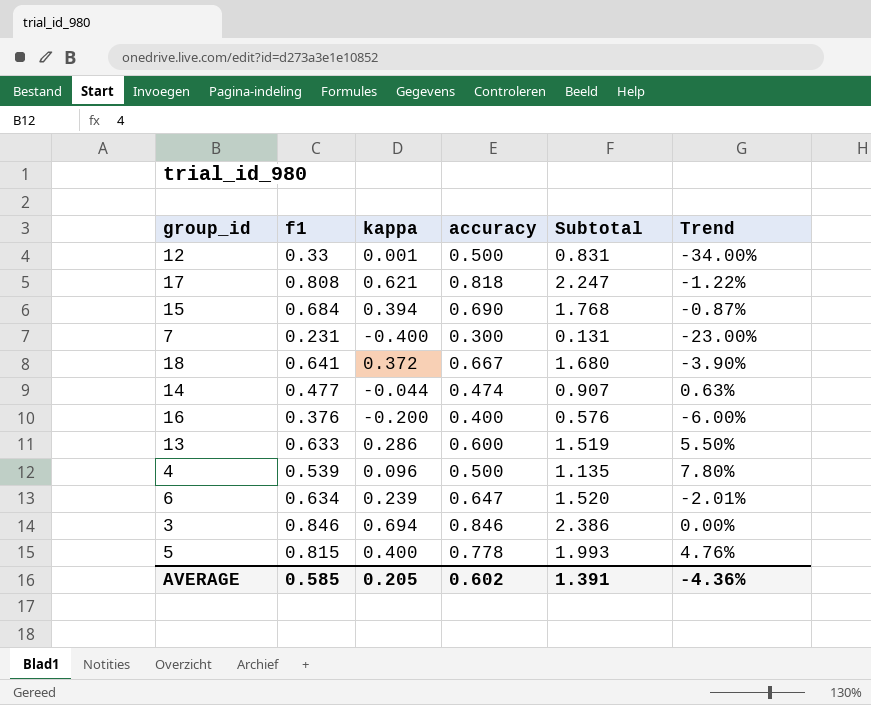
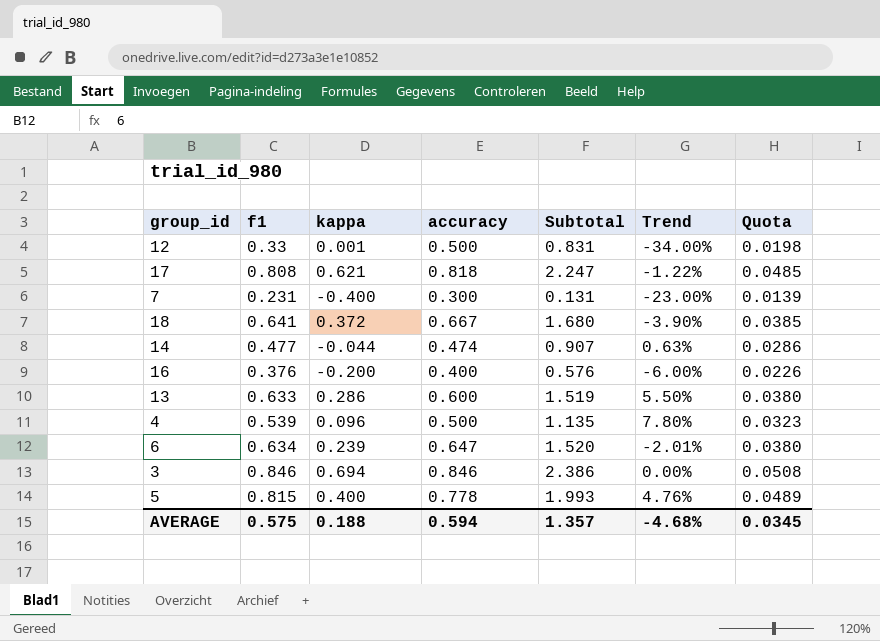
column Quota | formula: none -> [f1] * 0.06
row 15: 0.684 | 0.394 | 0.690 | 1.768 | -0.87% -> none
AVERAGE | f1: 0.585 -> 0.575
AVERAGE | kappa: 0.205 -> 0.188
AVERAGE | accuracy: 0.602 -> 0.594
AVERAGE | Subtotal: 1.391 -> 1.357
AVERAGE | Trend: -4.36% -> -4.68%

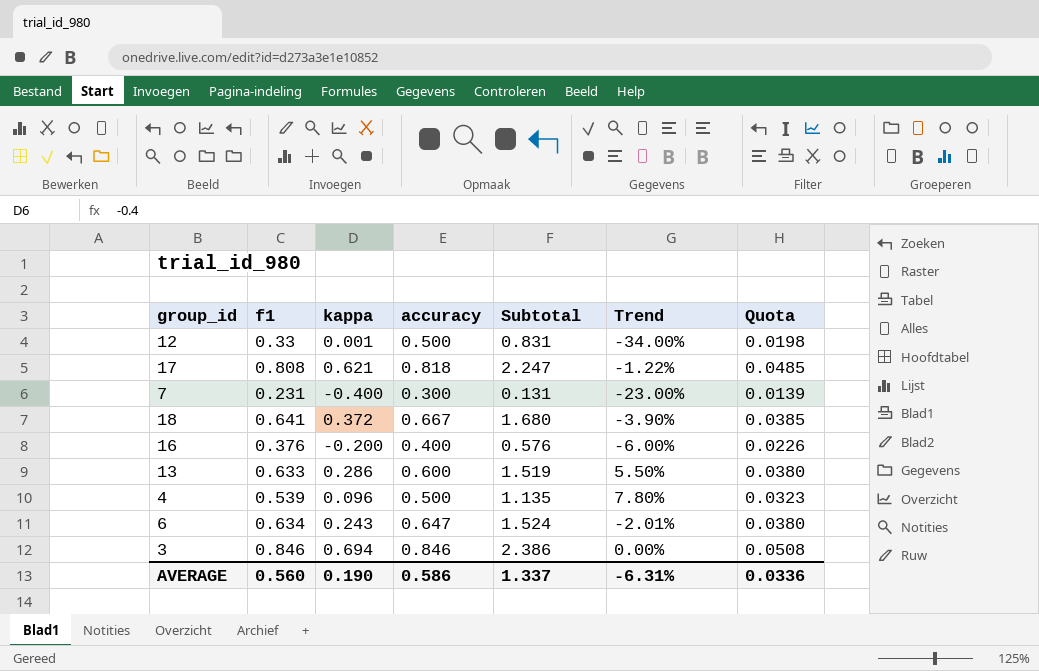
row 14: 0.477 | -0.044 | 0.474 | 0.907 | 0.63% | 0.0286 -> none
row 5: 0.815 | 0.400 | 0.778 | 1.993 | 4.76% | 0.0489 -> none
6 | kappa: 0.239 -> 0.243
6 | Subtotal: 1.520 -> 1.524
AVERAGE | f1: 0.575 -> 0.560
AVERAGE | kappa: 0.188 -> 0.190
AVERAGE | accuracy: 0.594 -> 0.586
AVERAGE | Subtotal: 1.357 -> 1.337
AVERAGE | Trend: -4.68% -> -6.31%
AVERAGE | Quota: 0.0345 -> 0.0336

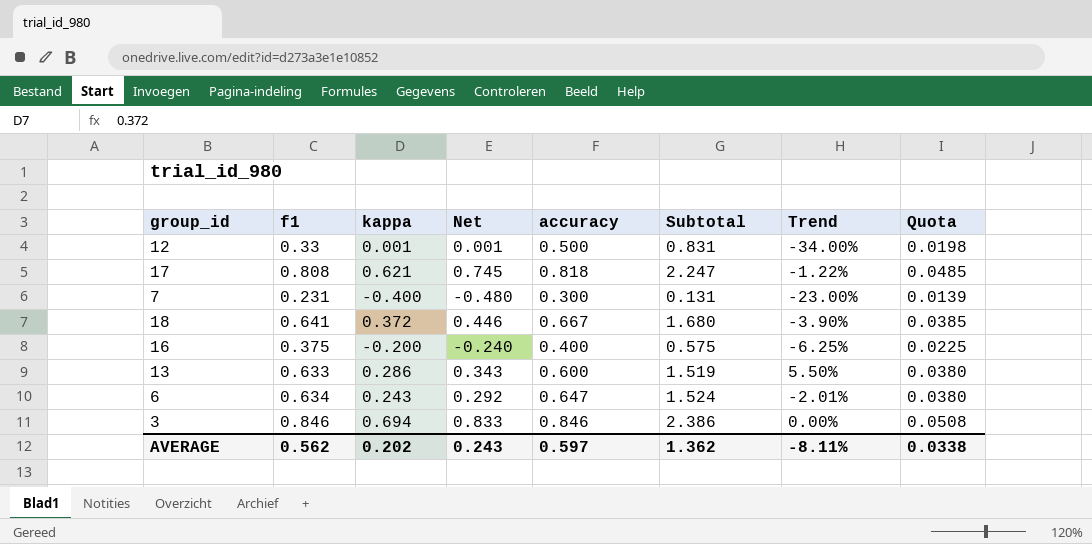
column Net | formula: none -> [kappa] * 1.2
row 4: 0.539 | 0.096 | 0.500 | 1.135 | 7.80% | 0.0323 -> none
16 | f1: 0.376 -> 0.375
16 | Subtotal: 0.576 -> 0.575
16 | Trend: -6.00% -> -6.25%
16 | Quota: 0.0226 -> 0.0225
AVERAGE | f1: 0.560 -> 0.562
AVERAGE | kappa: 0.190 -> 0.202
AVERAGE | accuracy: 0.586 -> 0.597
AVERAGE | Subtotal: 1.337 -> 1.362
AVERAGE | Trend: -6.31% -> -8.11%
AVERAGE | Quota: 0.0336 -> 0.0338

